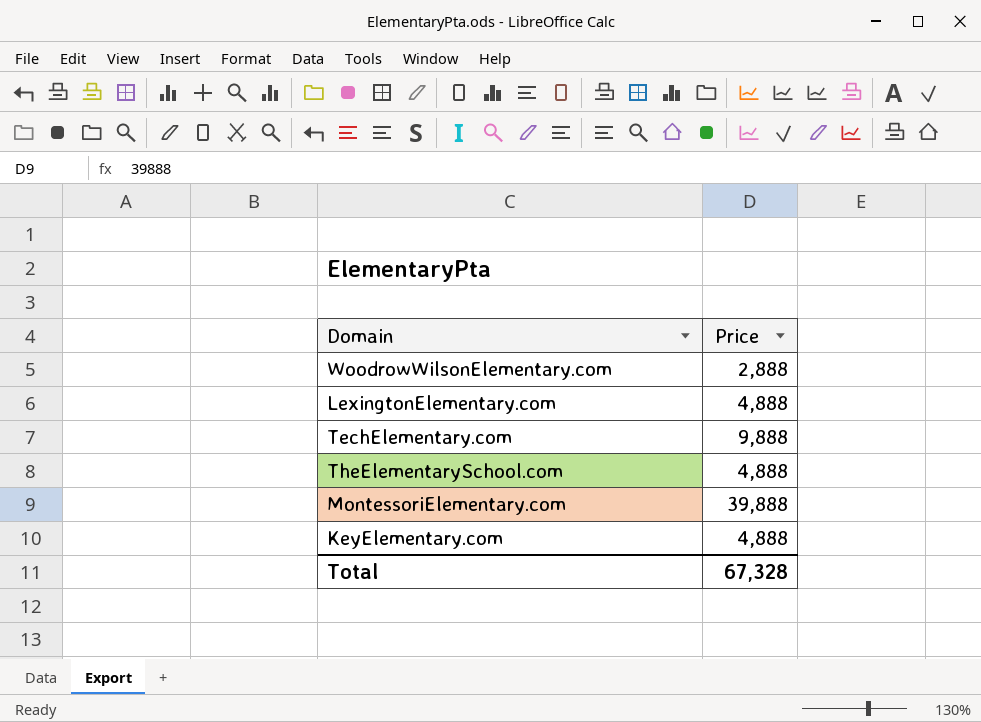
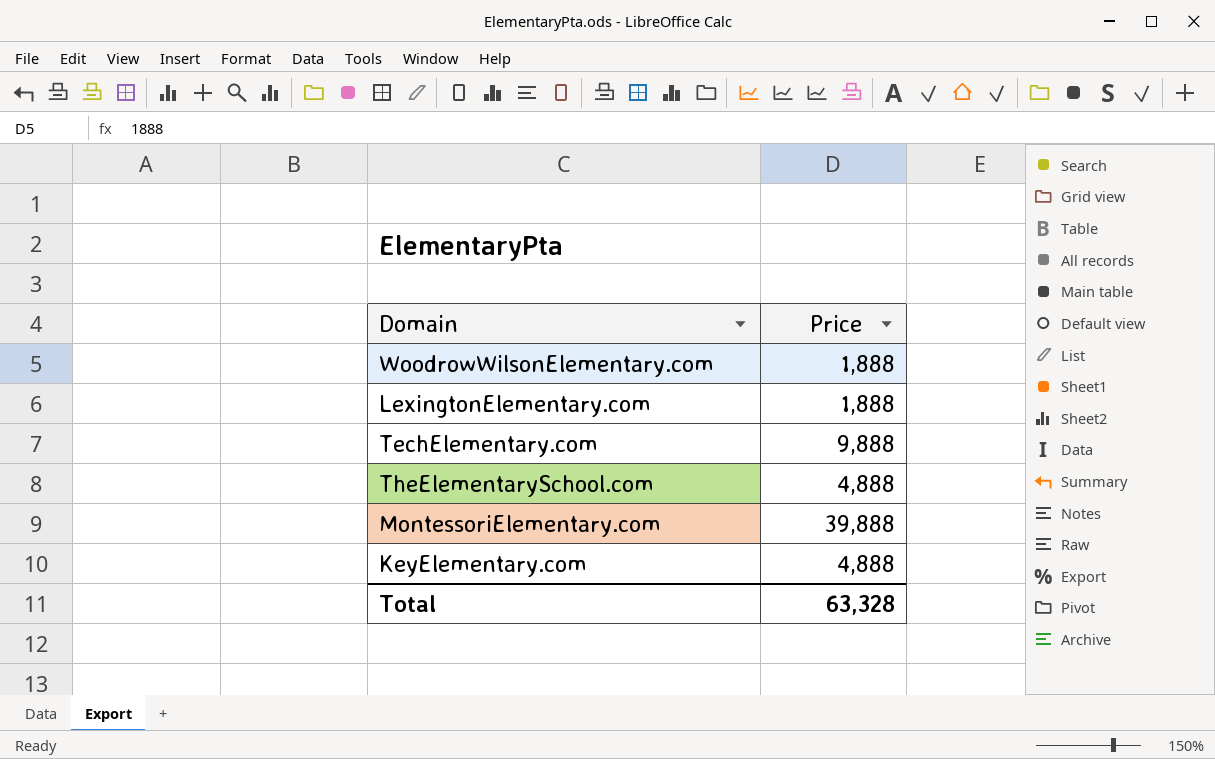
WoodrowWilsonElementary.com | Price: 2,888 -> 1,888
LexingtonElementary.com | Price: 4,888 -> 1,888
Total | Price: 67,328 -> 63,328

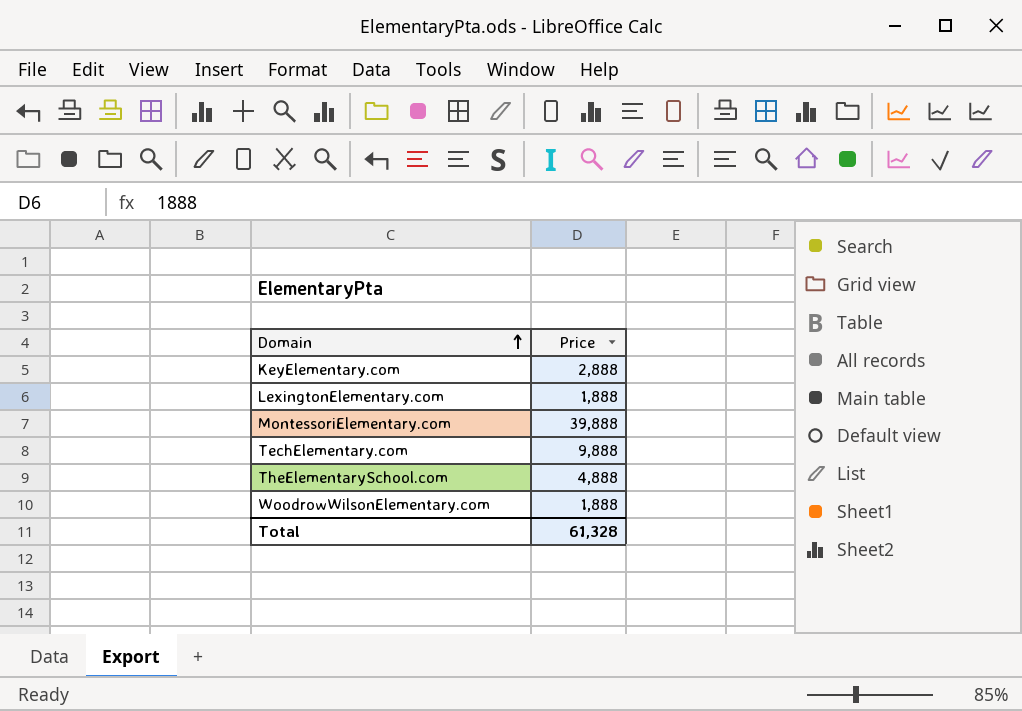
row order: none -> Domain ascending
KeyElementary.com | Price: 4,888 -> 2,888
Total | Price: 63,328 -> 61,328

